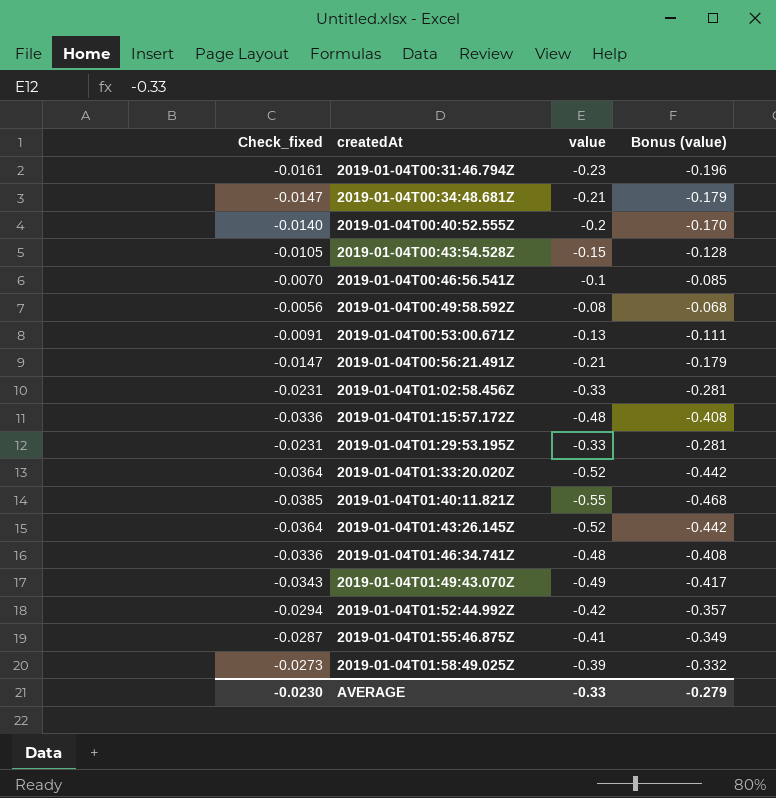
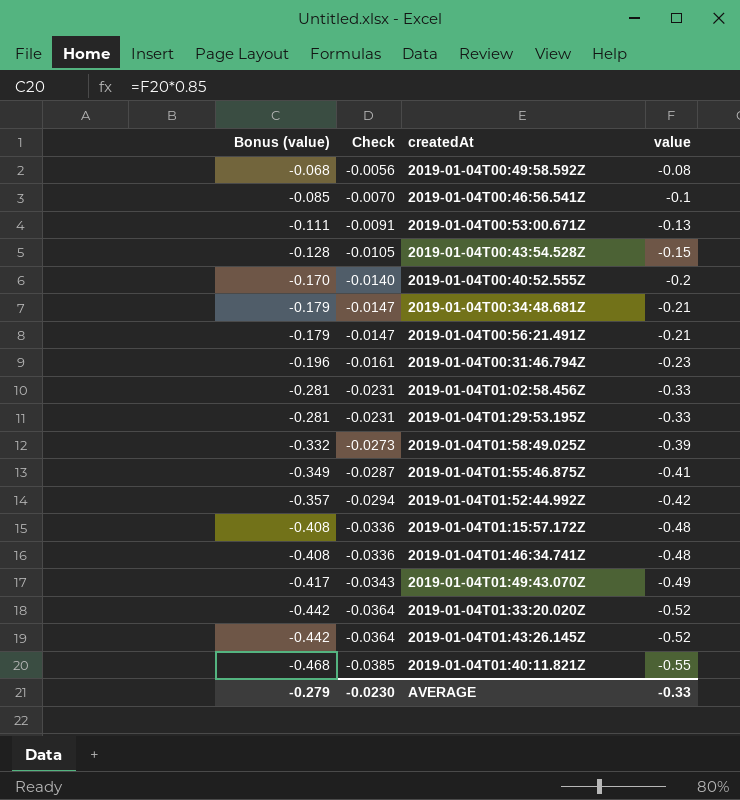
row order: createdAt ascending -> Bonus (value) descending
column Bonus (value) | position: 4 -> 1
column name: Check_fixed -> Check

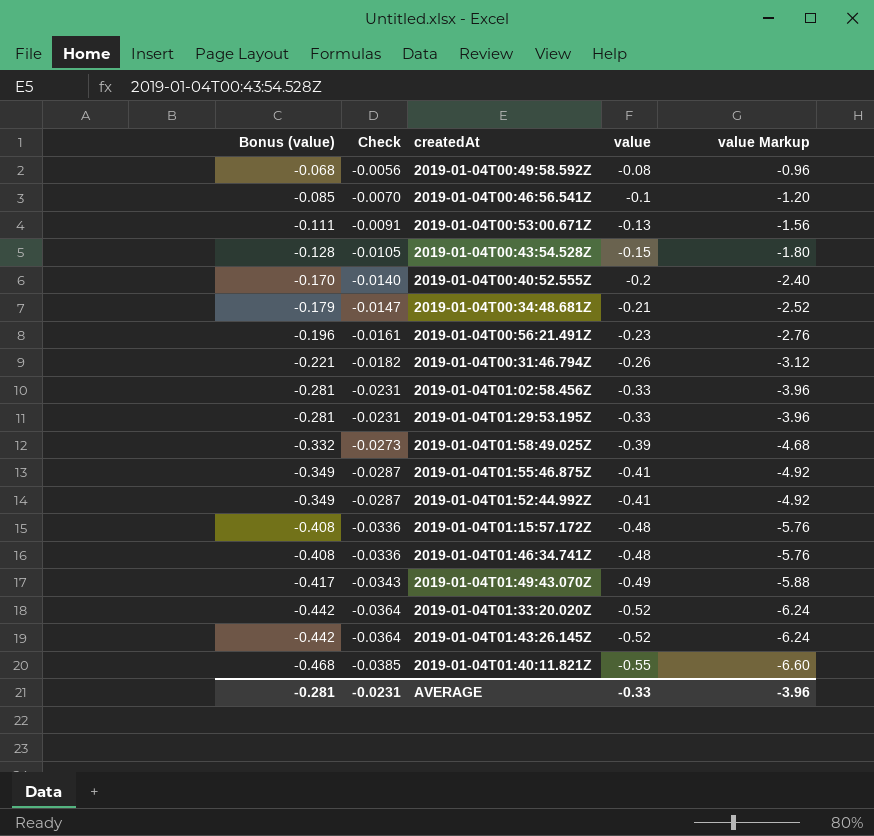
column value Markup | formula: none -> [value] * 12
2019-01-04T00:56:21.491Z | Bonus (value): -0.179 -> -0.196
2019-01-04T00:56:21.491Z | Check: -0.0147 -> -0.0161
2019-01-04T00:56:21.491Z | value: -0.21 -> -0.23
2019-01-04T00:31:46.794Z | Bonus (value): -0.196 -> -0.221
2019-01-04T00:31:46.794Z | Check: -0.0161 -> -0.0182
2019-01-04T00:31:46.794Z | value: -0.23 -> -0.26
2019-01-04T01:52:44.992Z | Bonus (value): -0.357 -> -0.349
2019-01-04T01:52:44.992Z | Check: -0.0294 -> -0.0287
2019-01-04T01:52:44.992Z | value: -0.42 -> -0.41
AVERAGE | Bonus (value): -0.279 -> -0.281
AVERAGE | Check: -0.0230 -> -0.0231

